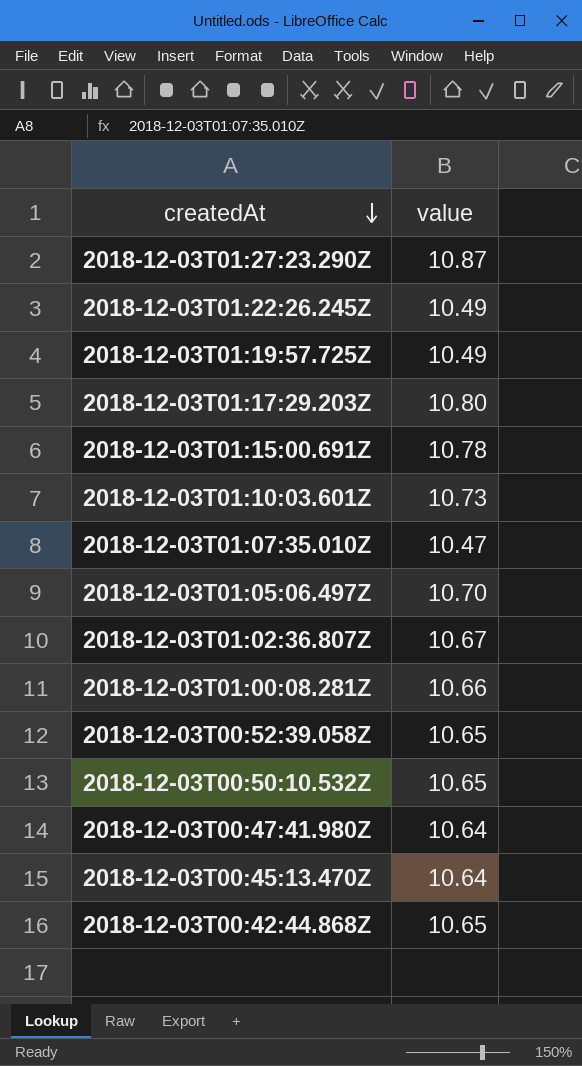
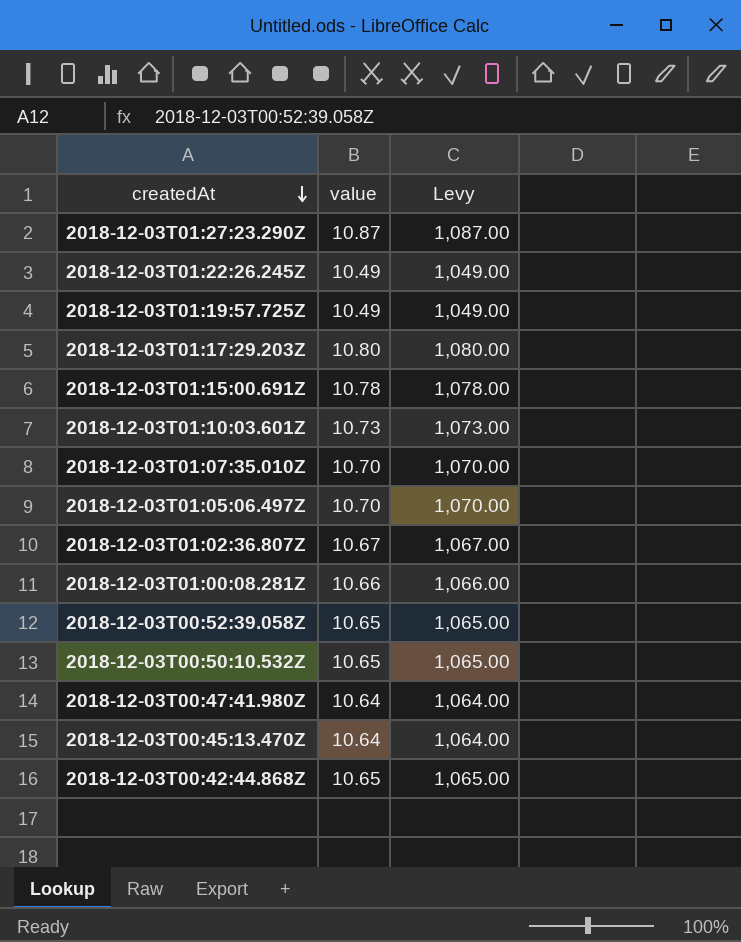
column Levy | formula: none -> [value] * 100
2018-12-03T01:07:35.010Z | value: 10.47 -> 10.70

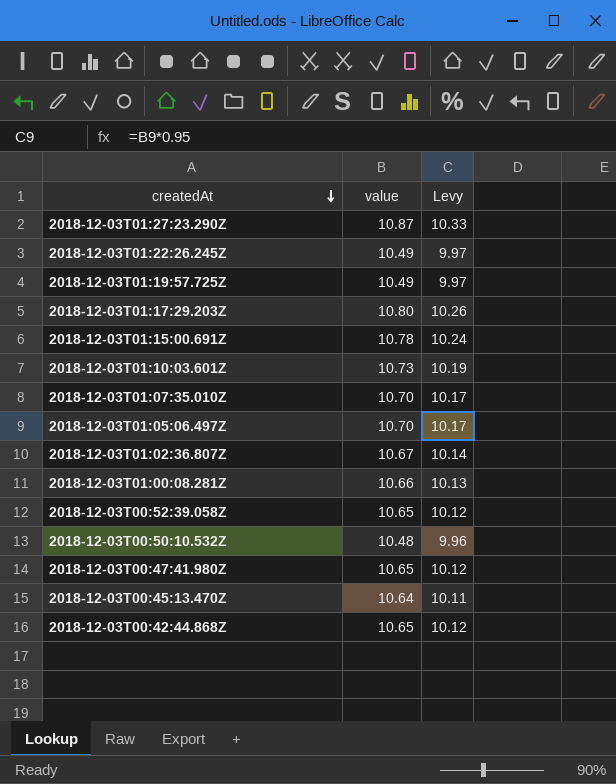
column Levy | formula: [value] * 100 -> [value] * 0.95
2018-12-03T00:50:10.532Z | value: 10.65 -> 10.48
2018-12-03T00:47:41.980Z | value: 10.64 -> 10.65

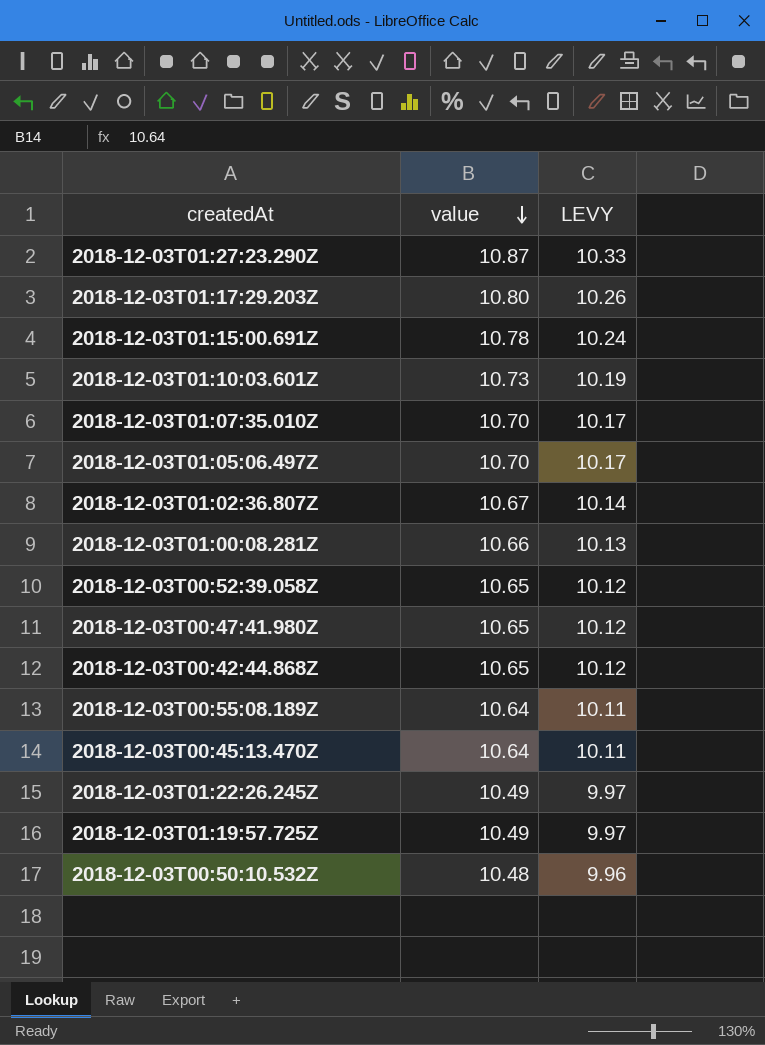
row order: createdAt descending -> value descending
column name: Levy -> LEVY
row 2018-12-03T00:55:08.189Z: none -> 10.64 | 10.11

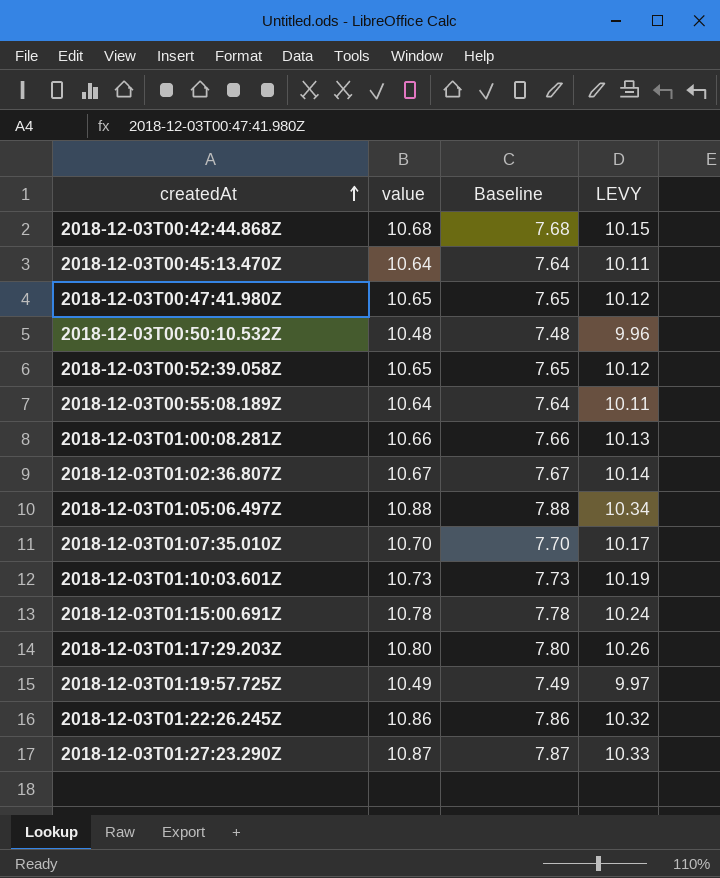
row order: value descending -> createdAt ascending
column Baseline | formula: none -> [value] - 3
2018-12-03T00:42:44.868Z | value: 10.65 -> 10.68
2018-12-03T00:42:44.868Z | LEVY: 10.12 -> 10.15
2018-12-03T01:05:06.497Z | value: 10.70 -> 10.88
2018-12-03T01:05:06.497Z | LEVY: 10.17 -> 10.34
2018-12-03T01:22:26.245Z | value: 10.49 -> 10.86
2018-12-03T01:22:26.245Z | LEVY: 9.97 -> 10.32

